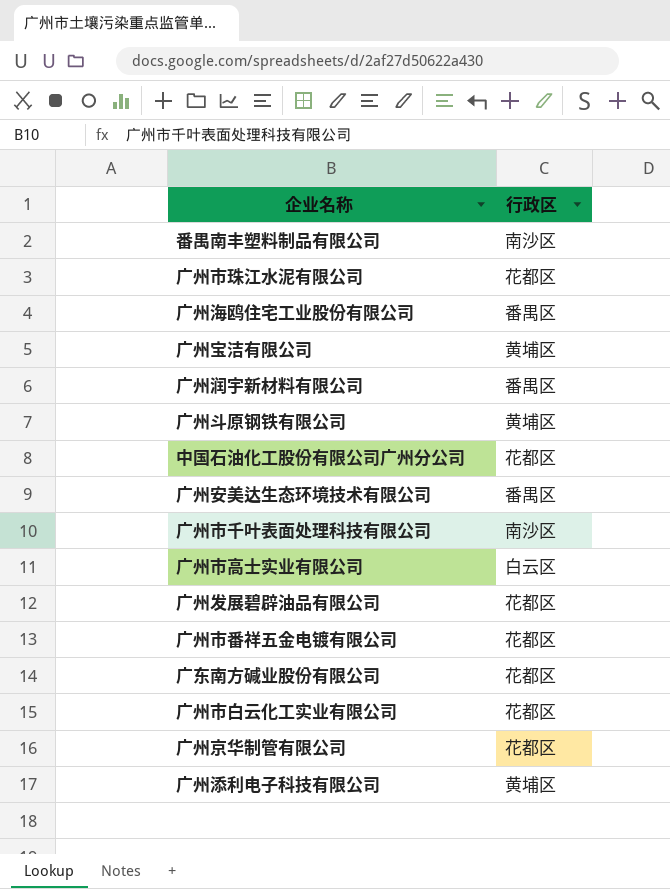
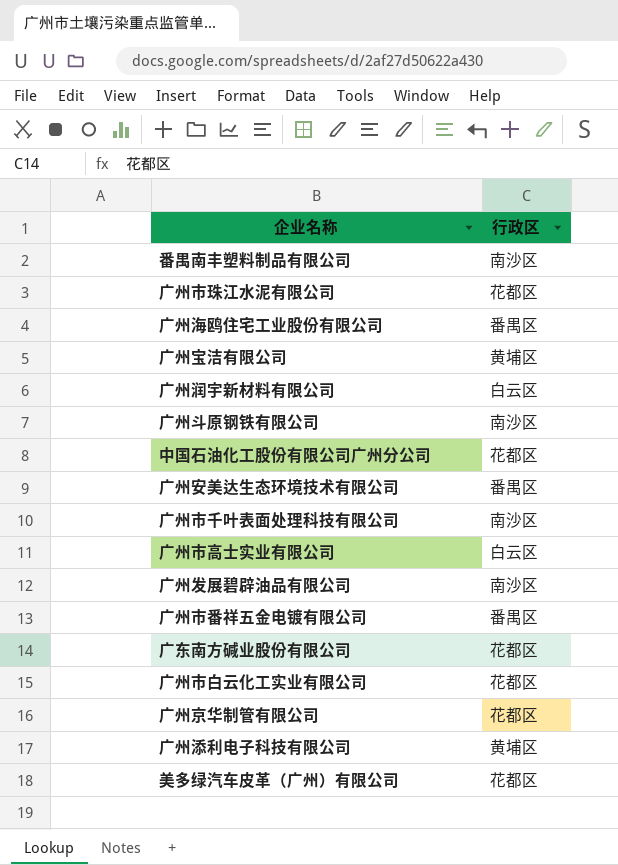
广州润宇新材料有限公司 | 行政区: 番禺区 -> 白云区
广州斗原钢铁有限公司 | 行政区: 黄埔区 -> 南沙区
广州发展碧辟油品有限公司 | 行政区: 花都区 -> 南沙区
广州市番祥五金电镀有限公司 | 行政区: 花都区 -> 番禺区
row 美多绿汽车皮革（广州）有限公司: none -> 花都区

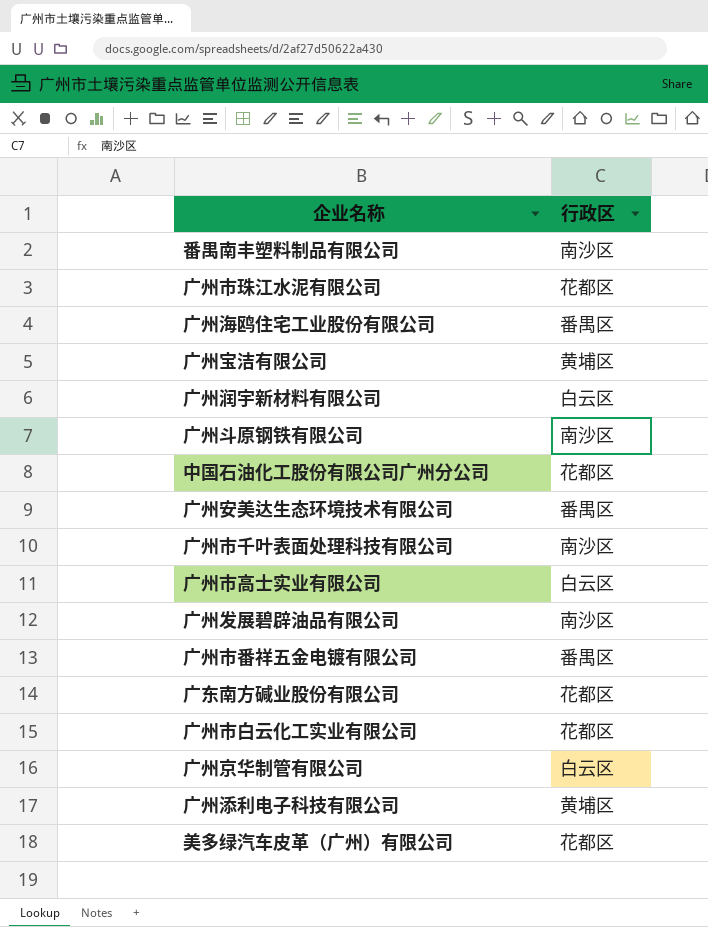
广州京华制管有限公司 | 行政区: 花都区 -> 白云区

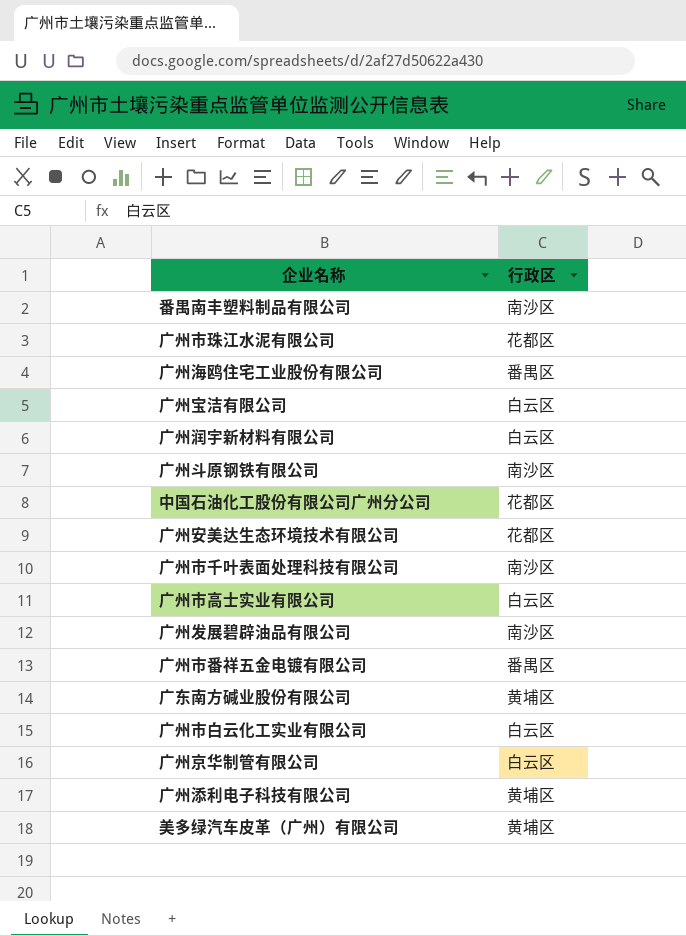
广州宝洁有限公司 | 行政区: 黄埔区 -> 白云区
广州安美达生态环境技术有限公司 | 行政区: 番禺区 -> 花都区
广东南方碱业股份有限公司 | 行政区: 花都区 -> 黄埔区
广州市白云化工实业有限公司 | 行政区: 花都区 -> 白云区
美多绿汽车皮革（广州）有限公司 | 行政区: 花都区 -> 黄埔区

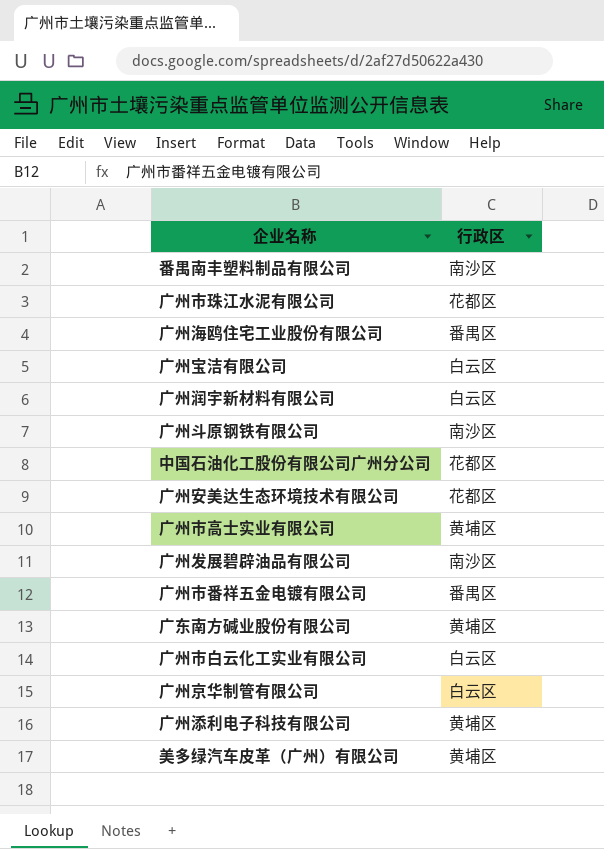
row 广州市千叶表面处理科技有限公司: 南沙区 -> none
广州市高士实业有限公司 | 行政区: 白云区 -> 黄埔区

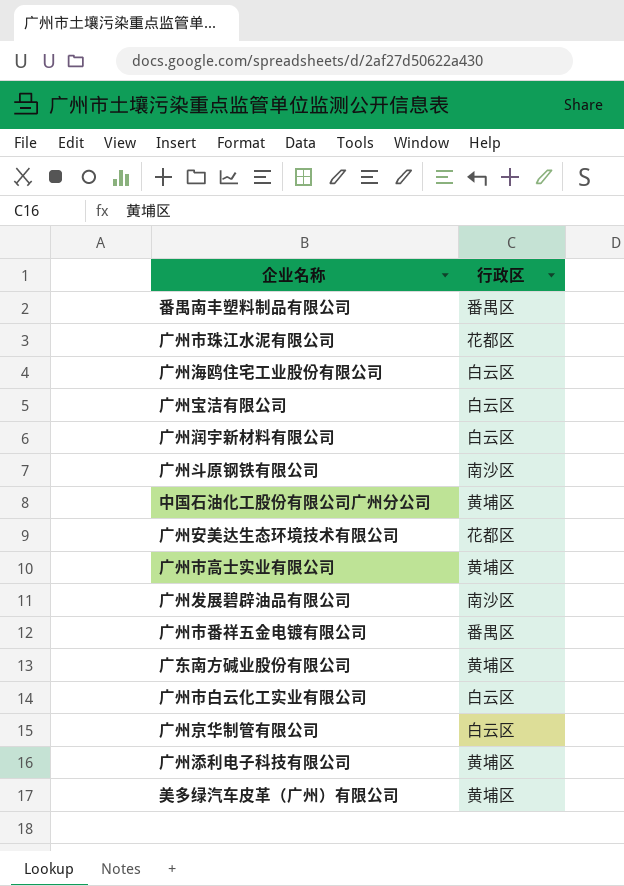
番禺南丰塑料制品有限公司 | 行政区: 南沙区 -> 番禺区
广州海鸥住宅工业股份有限公司 | 行政区: 番禺区 -> 白云区
中国石油化工股份有限公司广州分公司 | 行政区: 花都区 -> 黄埔区

